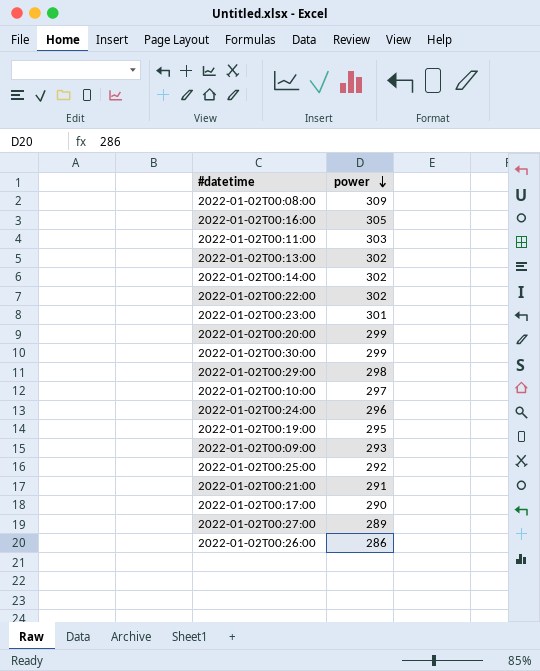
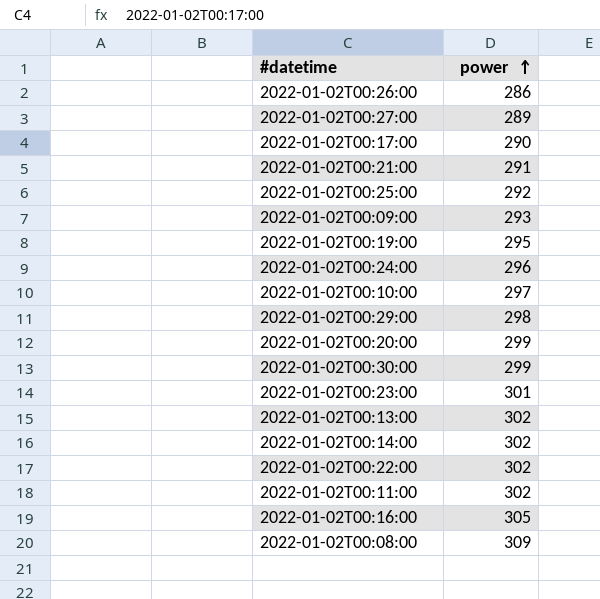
row order: power descending -> power ascending
2022-01-02T00:11:00 | power: 303 -> 302

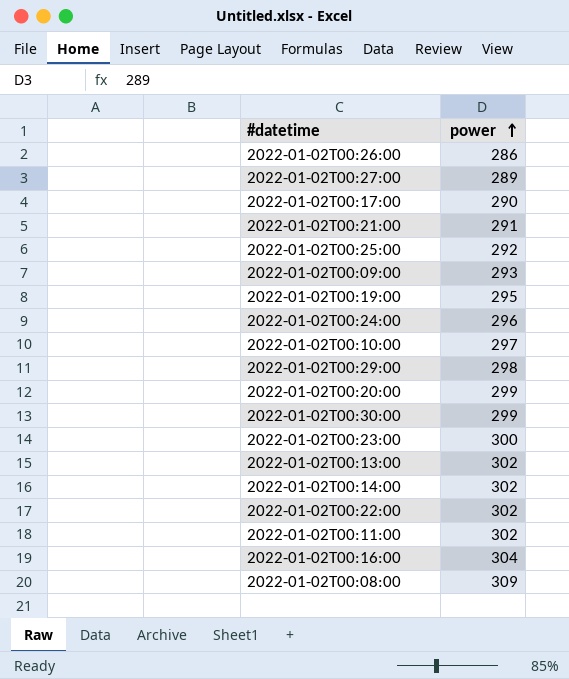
2022-01-02T00:23:00 | power: 301 -> 300
2022-01-02T00:16:00 | power: 305 -> 304

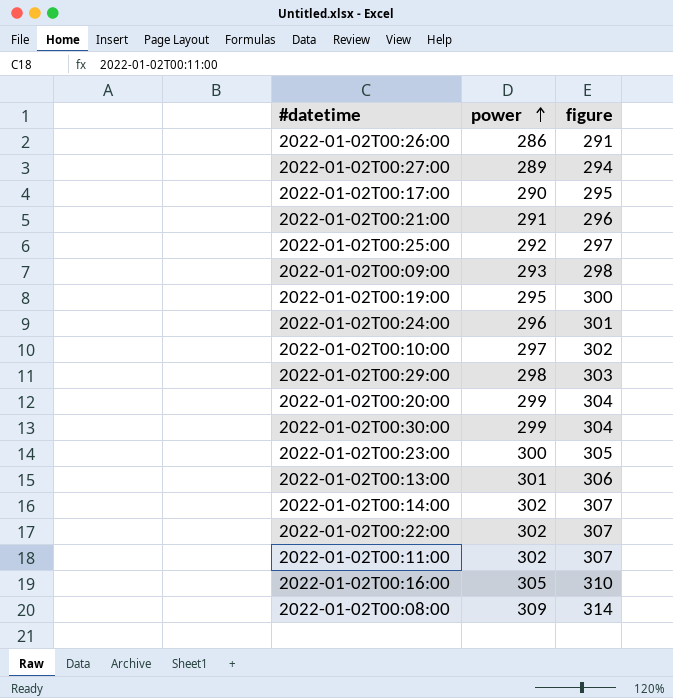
column figure | formula: none -> [power] + 5
2022-01-02T00:13:00 | power: 302 -> 301
2022-01-02T00:16:00 | power: 304 -> 305

